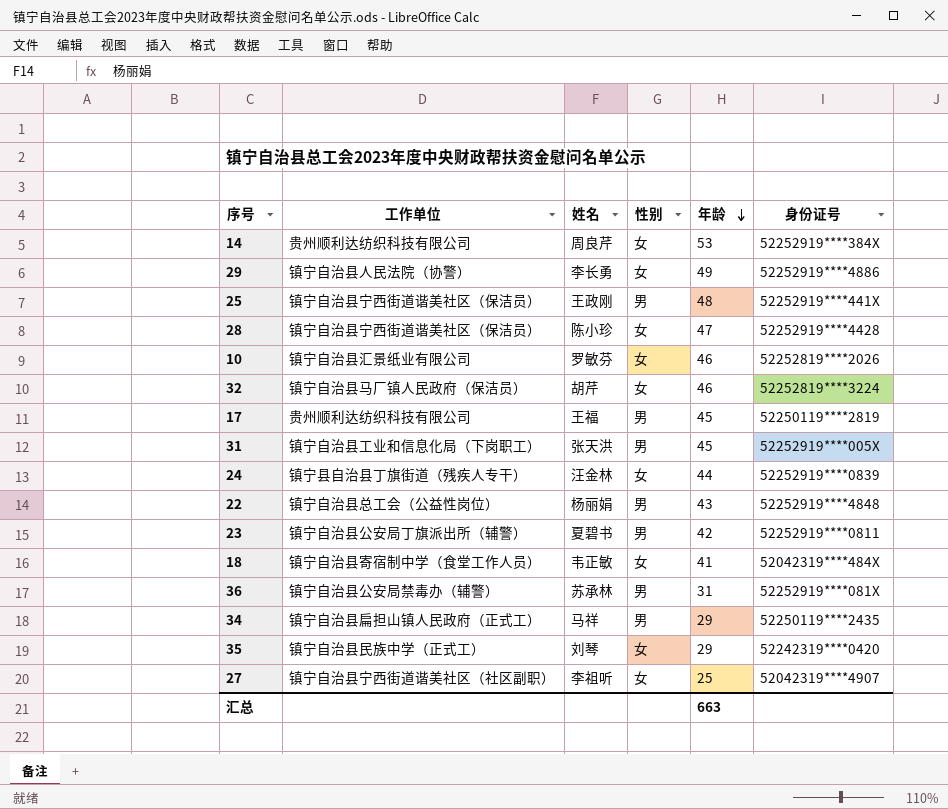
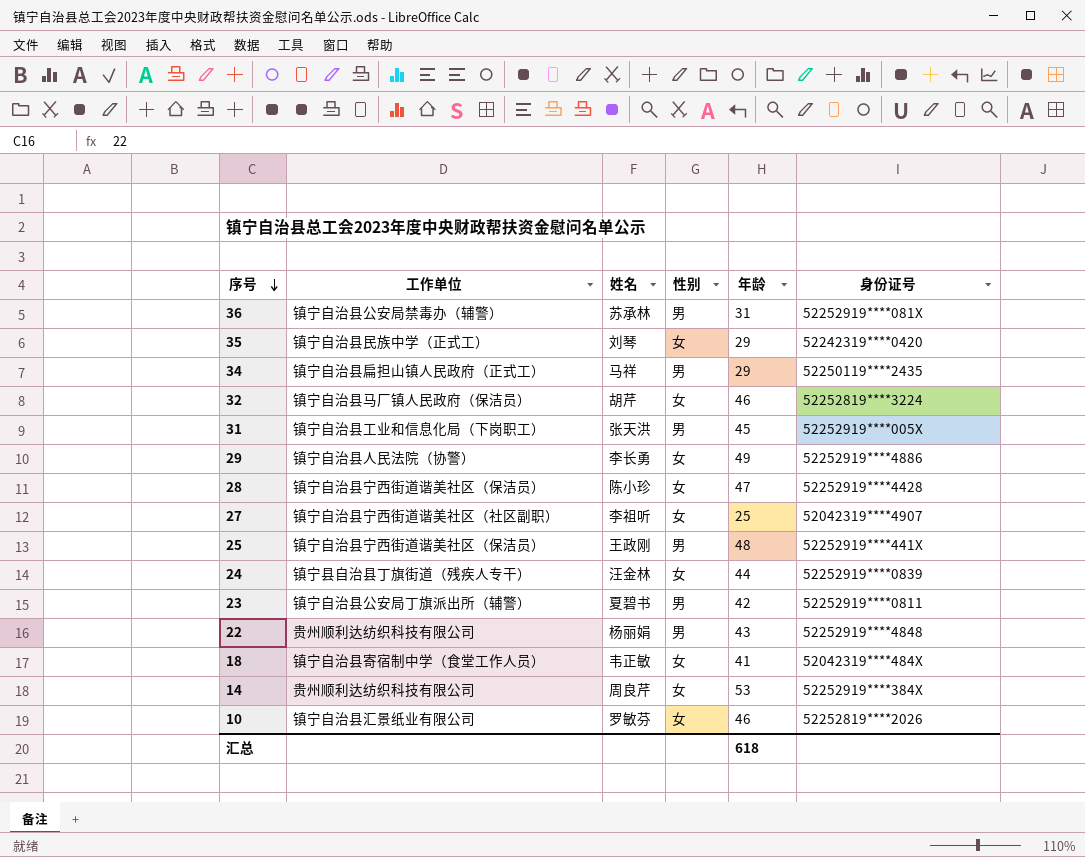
row order: 年龄 descending -> 序号 descending
row 17: 贵州顺利达纺织科技有限公司 | 王福 | 男 | 45 | 52250119****2819 -> none
22 | 工作单位: 镇宁自治县总工会（公益性岗位） -> 贵州顺利达纺织科技有限公司
汇总 | 年龄: 663 -> 618

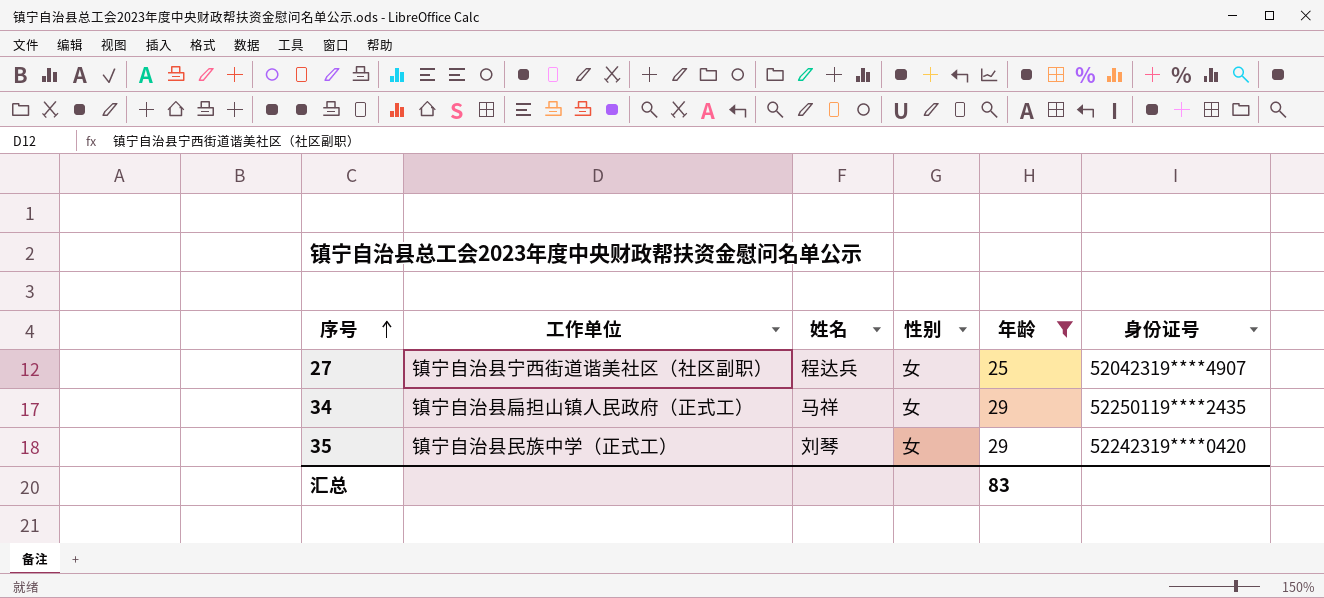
filter: none -> 年龄 <= 29
row order: 序号 descending -> 序号 ascending
27 | 姓名: 李祖听 -> 程达兵
34 | 性别: 男 -> 女
汇总 | 年龄: 618 -> 83

